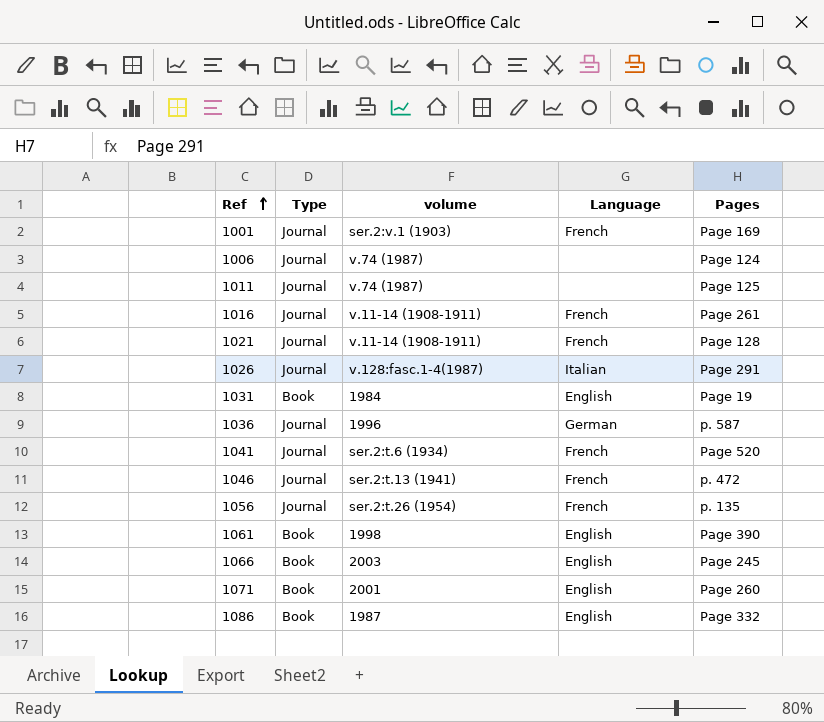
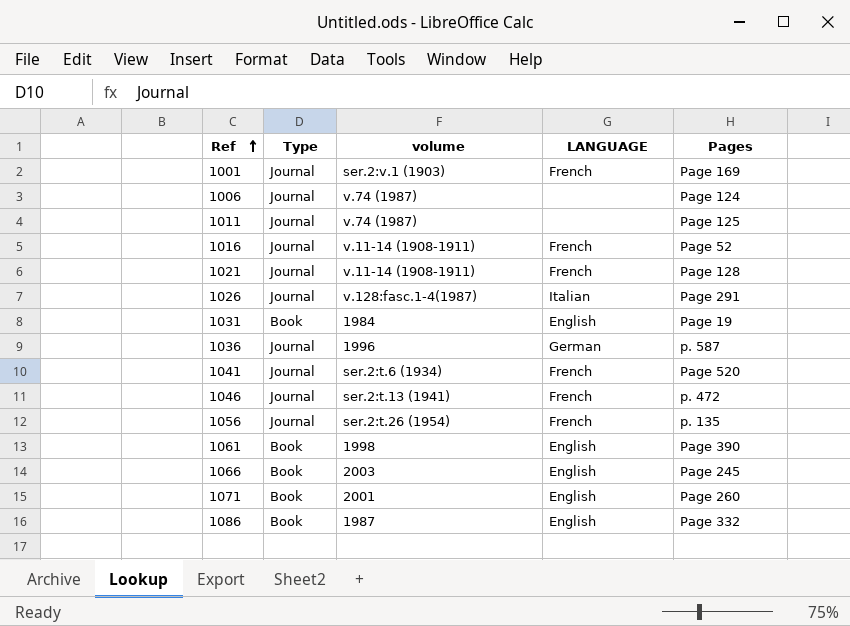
column name: Language -> LANGUAGE
1016 | Pages: Page 261 -> Page 52

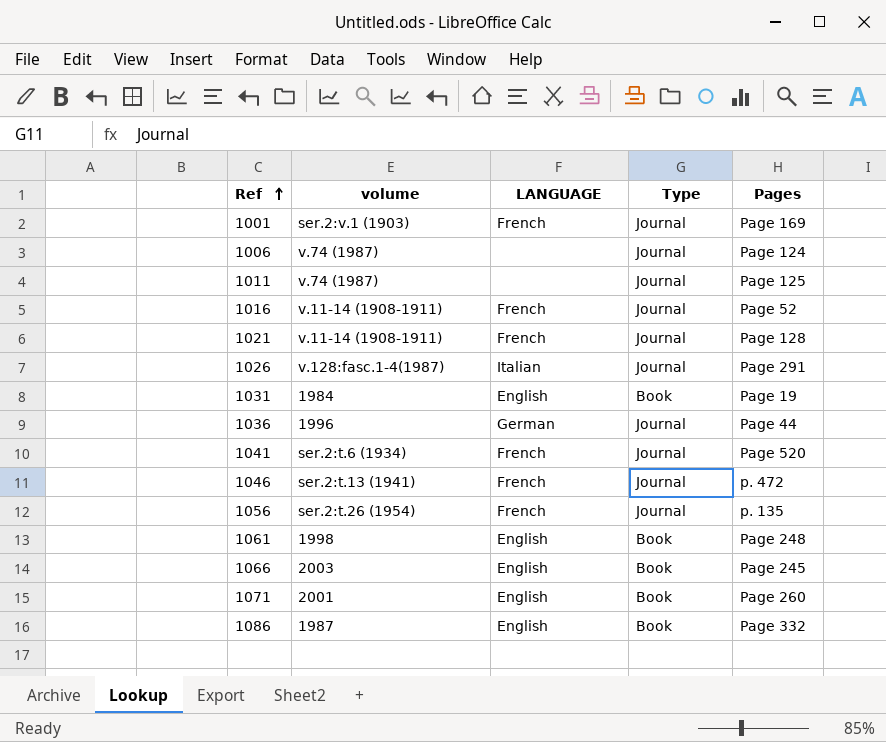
column Type | position: 2 -> 4
1036 | Pages: p. 587 -> Page 44
1061 | Pages: Page 390 -> Page 248

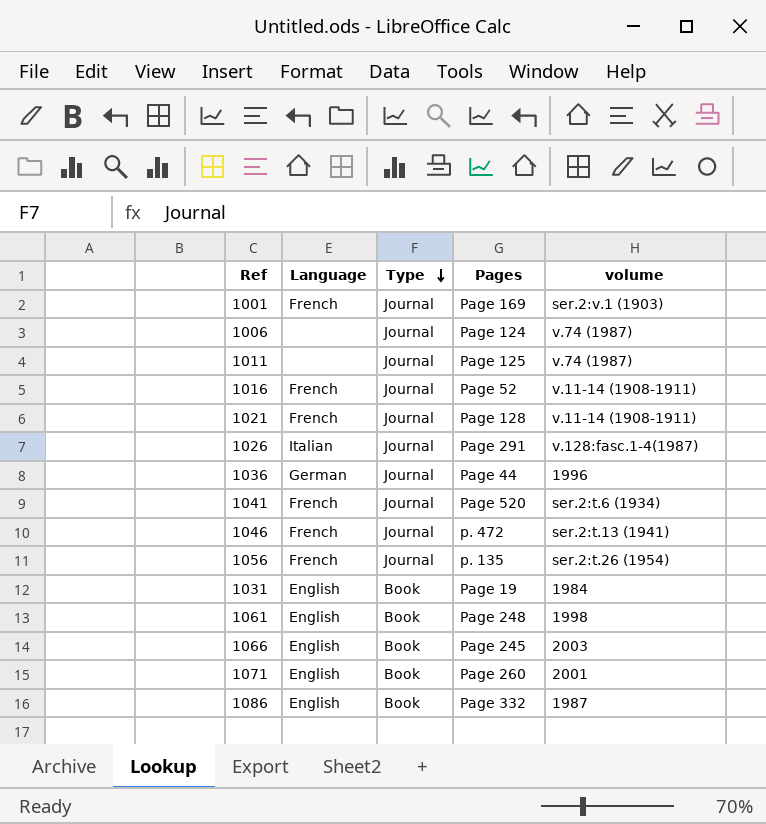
row order: Ref ascending -> Type descending
column name: LANGUAGE -> Language
column volume | position: 2 -> 5

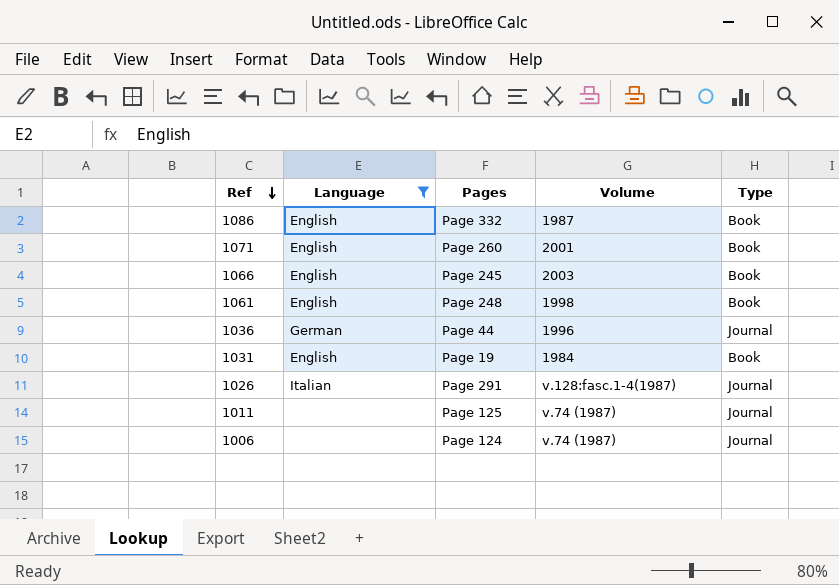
filter: none -> Language != French
row order: Type descending -> Ref descending
column name: volume -> Volume
column Type | position: 3 -> 5

